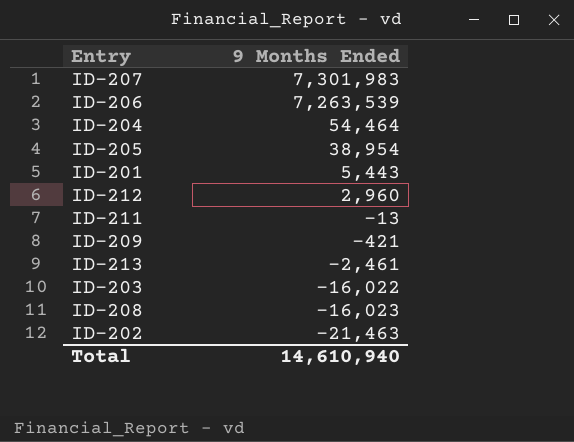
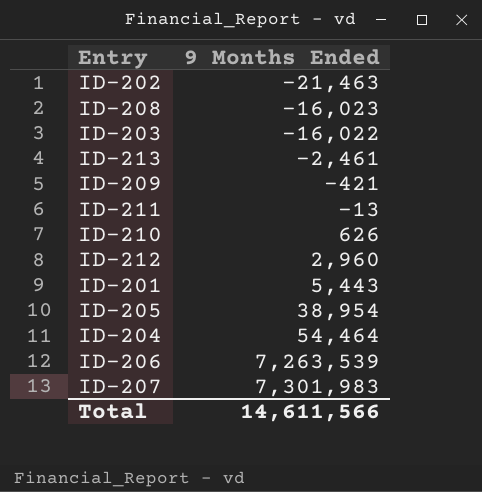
row order: 9 Months Ended descending -> 9 Months Ended ascending
row ID-210: none -> 626
Total | 9 Months Ended: 14,610,940 -> 14,611,566

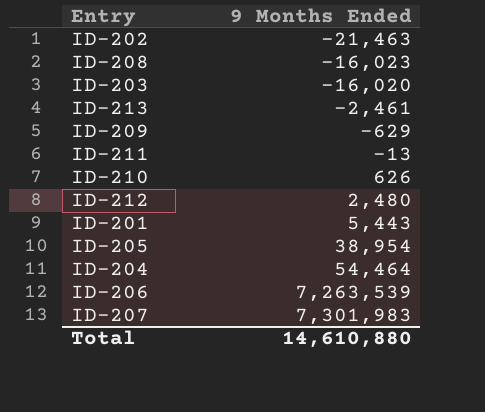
ID-203 | 9 Months Ended: -16,022 -> -16,020
ID-209 | 9 Months Ended: -421 -> -629
ID-212 | 9 Months Ended: 2,960 -> 2,480
Total | 9 Months Ended: 14,611,566 -> 14,610,880

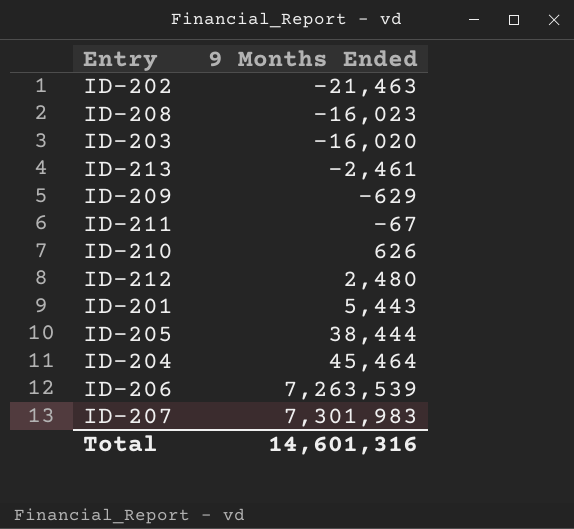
ID-211 | 9 Months Ended: -13 -> -67
ID-205 | 9 Months Ended: 38,954 -> 38,444
ID-204 | 9 Months Ended: 54,464 -> 45,464
Total | 9 Months Ended: 14,610,880 -> 14,601,316

